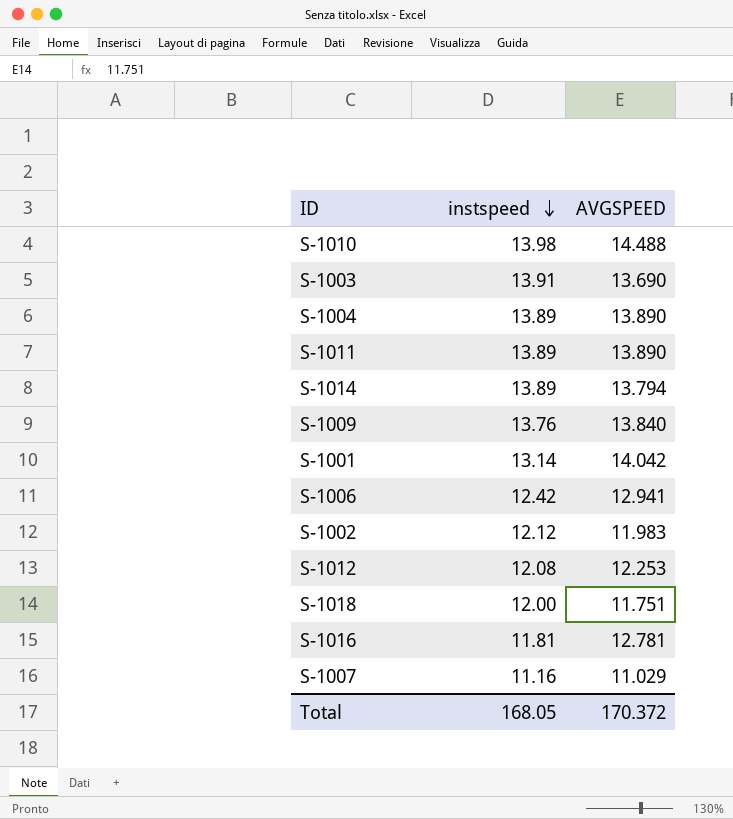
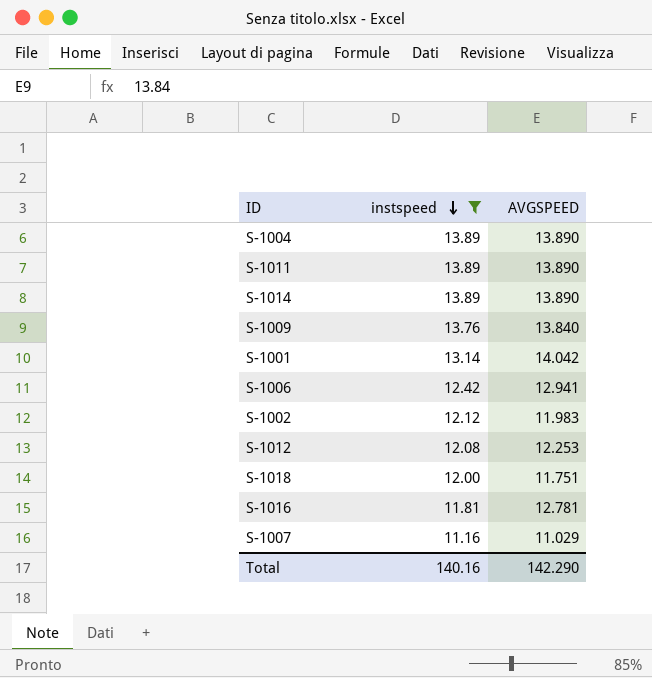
filter: none -> instspeed <= 13.89
S-1014 | AVGSPEED: 13.794 -> 13.890
Total | instspeed: 168.05 -> 140.16
Total | AVGSPEED: 170.372 -> 142.290

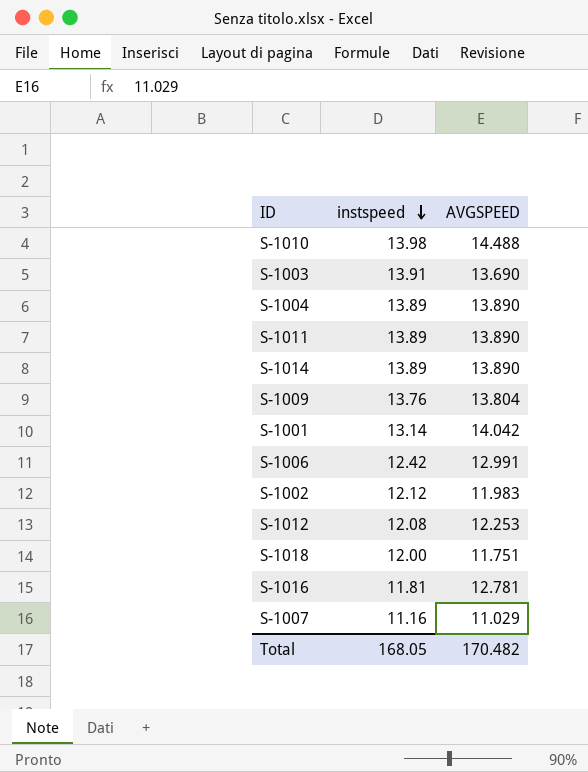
filter: instspeed <= 13.89 -> none
S-1009 | AVGSPEED: 13.840 -> 13.804
S-1006 | AVGSPEED: 12.941 -> 12.991
Total | instspeed: 140.16 -> 168.05
Total | AVGSPEED: 142.290 -> 170.482

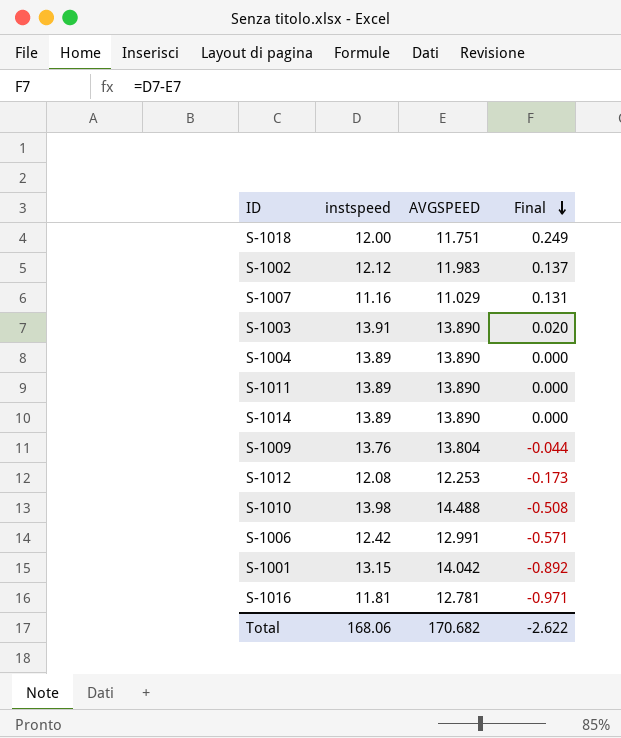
row order: instspeed descending -> Final descending
column Final | formula: none -> [instspeed] - [AVGSPEED]
S-1003 | AVGSPEED: 13.690 -> 13.890
S-1001 | instspeed: 13.14 -> 13.15
Total | instspeed: 168.05 -> 168.06
Total | AVGSPEED: 170.482 -> 170.682

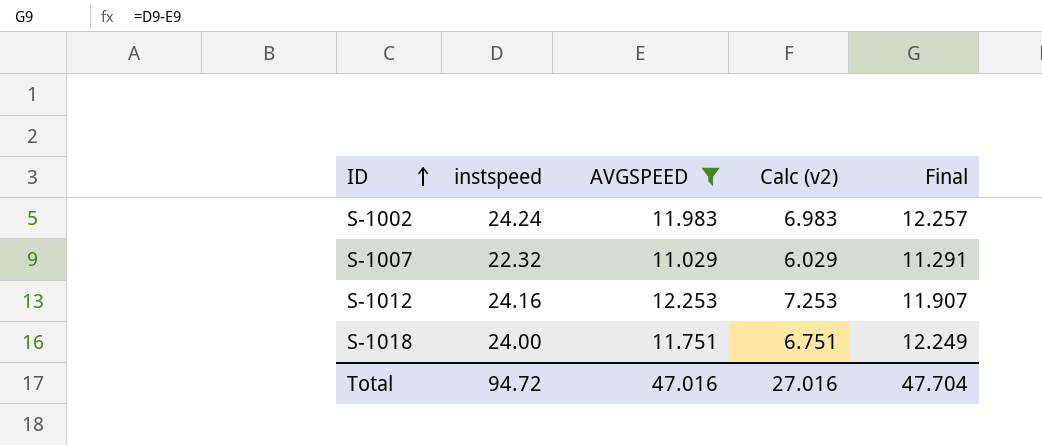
filter: none -> AVGSPEED <= 12.253
row order: Final descending -> ID ascending
column Calc (v2) | formula: none -> [AVGSPEED] - 5
S-1002 | instspeed: 12.12 -> 24.24
S-1002 | Final: 0.137 -> 12.257
S-1007 | instspeed: 11.16 -> 22.32
S-1007 | Final: 0.131 -> 11.291
S-1012 | instspeed: 12.08 -> 24.16
S-1012 | Final: -0.173 -> 11.907
S-1018 | instspeed: 12.00 -> 24.00
S-1018 | Final: 0.249 -> 12.249
Total | instspeed: 168.06 -> 94.72
Total | AVGSPEED: 170.682 -> 47.016
Total | Final: -2.622 -> 47.704

